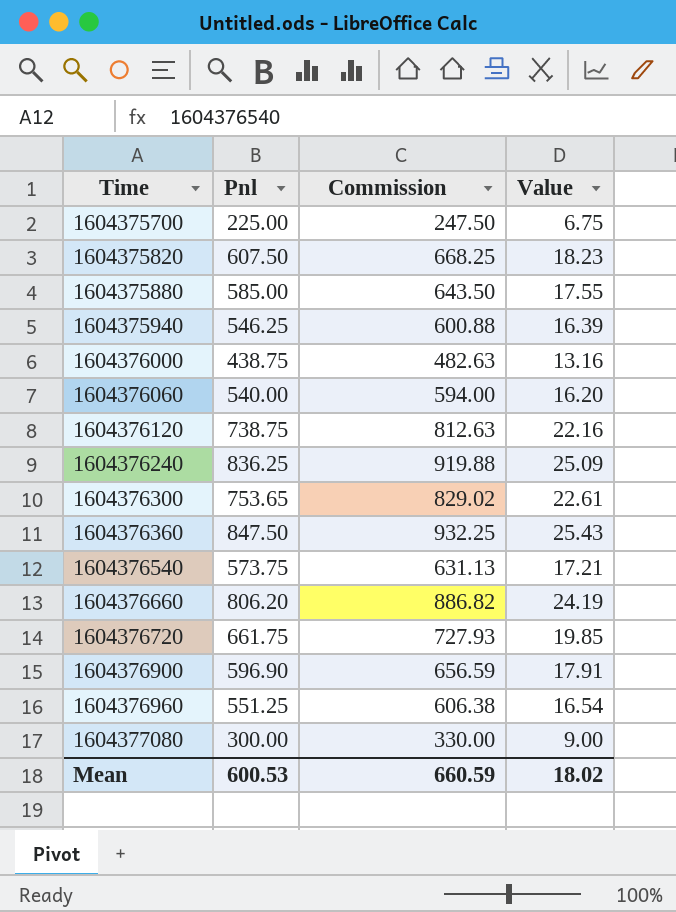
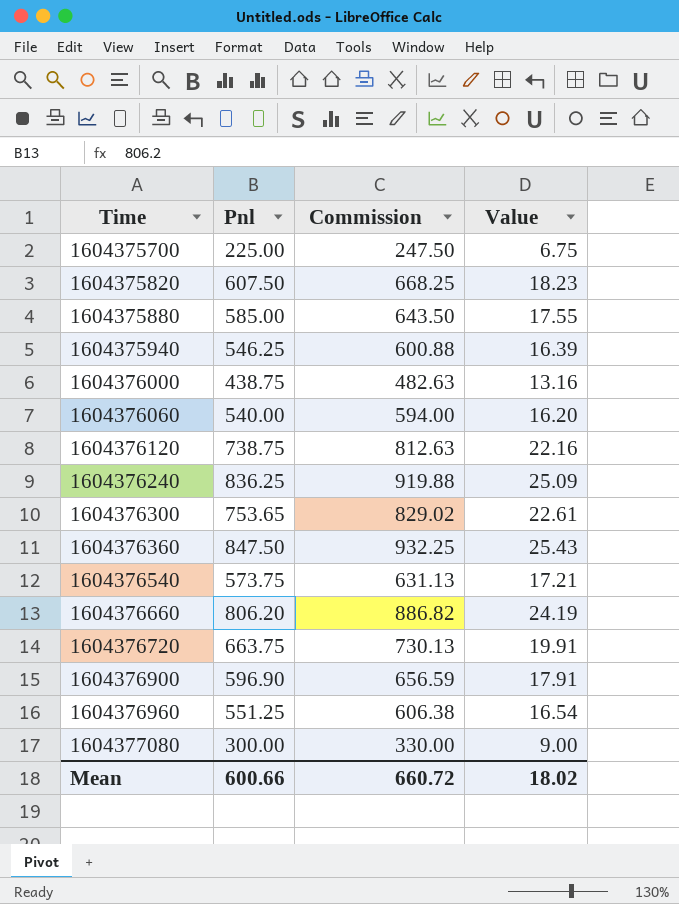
1604376720 | Pnl: 661.75 -> 663.75
1604376720 | Commission: 727.93 -> 730.13
1604376720 | Value: 19.85 -> 19.91
Mean | Pnl: 600.53 -> 600.66
Mean | Commission: 660.59 -> 660.72

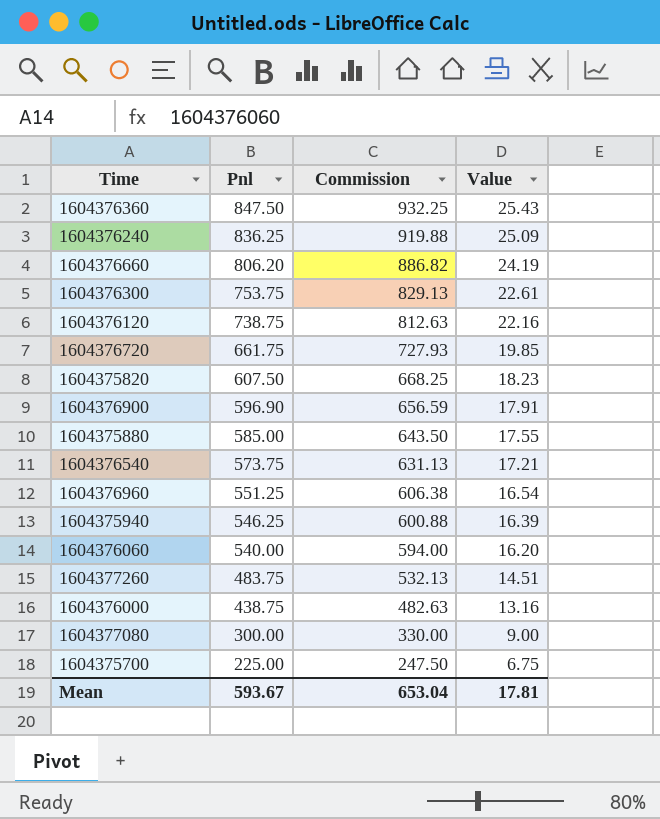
row order: Time ascending -> Pnl descending
1604376300 | Pnl: 753.65 -> 753.75
1604376300 | Commission: 829.02 -> 829.13
1604376720 | Pnl: 663.75 -> 661.75
1604376720 | Commission: 730.13 -> 727.93
1604376720 | Value: 19.91 -> 19.85
row 1604377260: none -> 483.75 | 532.13 | 14.51
Mean | Pnl: 600.66 -> 593.67
Mean | Commission: 660.72 -> 653.04
Mean | Value: 18.02 -> 17.81

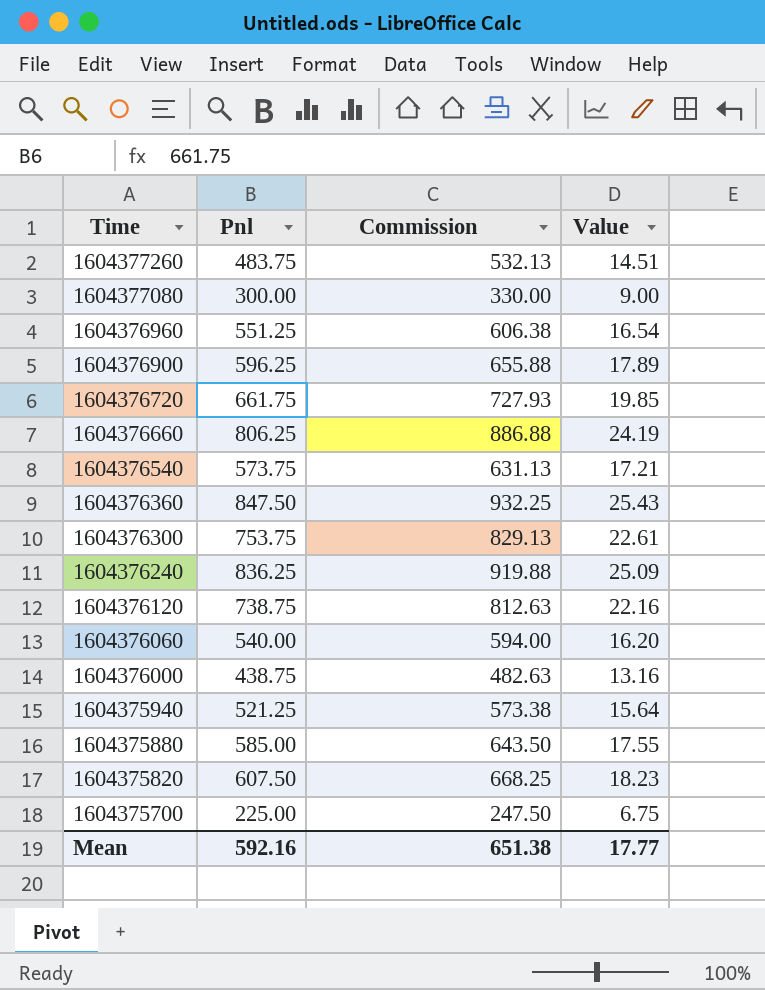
row order: Pnl descending -> Time descending
1604376900 | Pnl: 596.90 -> 596.25
1604376900 | Commission: 656.59 -> 655.88
1604376900 | Value: 17.91 -> 17.89
1604376660 | Pnl: 806.20 -> 806.25
1604376660 | Commission: 886.82 -> 886.88
1604375940 | Pnl: 546.25 -> 521.25
1604375940 | Commission: 600.88 -> 573.38
1604375940 | Value: 16.39 -> 15.64
Mean | Pnl: 593.67 -> 592.16
Mean | Commission: 653.04 -> 651.38
Mean | Value: 17.81 -> 17.77

